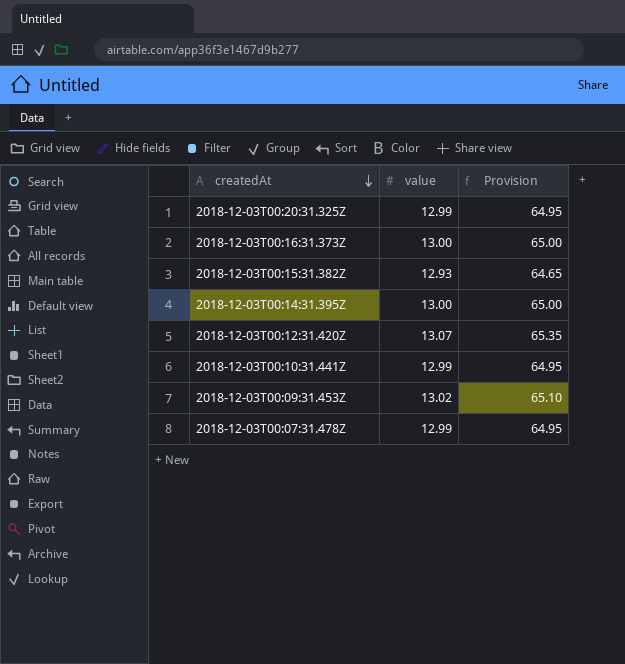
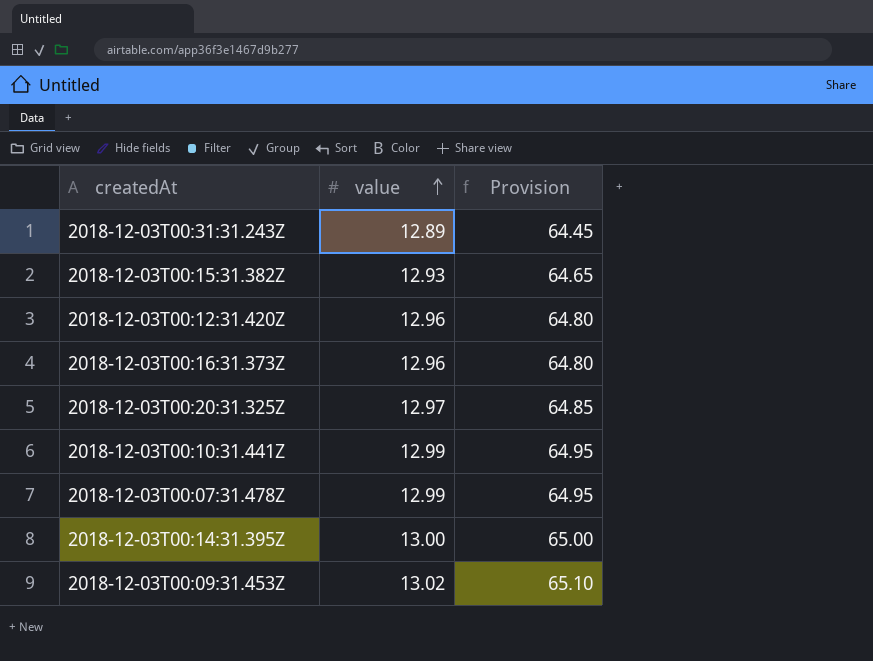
row order: createdAt descending -> value ascending
row 2018-12-03T00:31:31.243Z: none -> 12.89 | 64.45
2018-12-03T00:12:31.420Z | value: 13.07 -> 12.96
2018-12-03T00:12:31.420Z | Provision: 65.35 -> 64.80
2018-12-03T00:16:31.373Z | value: 13.00 -> 12.96
2018-12-03T00:16:31.373Z | Provision: 65.00 -> 64.80
2018-12-03T00:20:31.325Z | value: 12.99 -> 12.97
2018-12-03T00:20:31.325Z | Provision: 64.95 -> 64.85

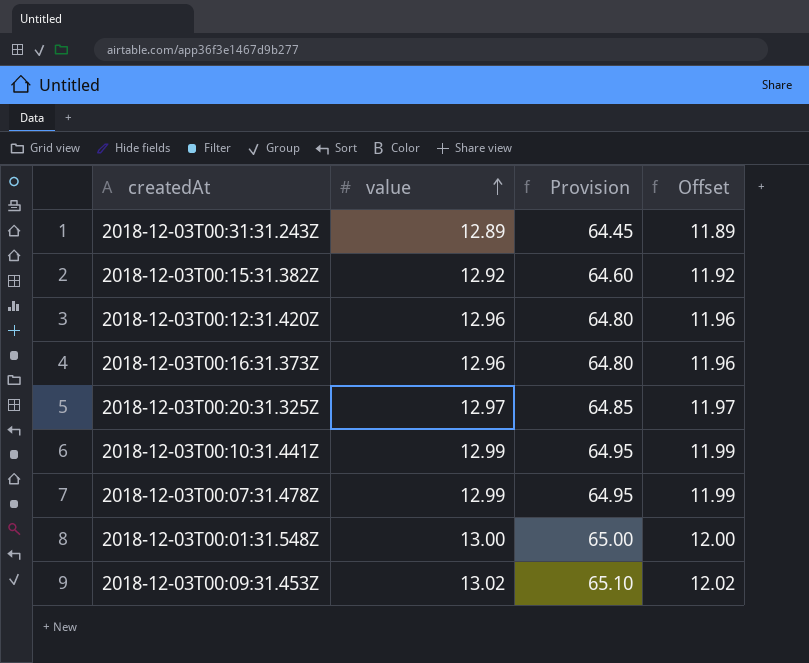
column Offset | formula: none -> [value] - 1
row 2018-12-03T00:14:31.395Z: 13.00 | 65.00 -> none
2018-12-03T00:15:31.382Z | value: 12.93 -> 12.92
2018-12-03T00:15:31.382Z | Provision: 64.65 -> 64.60
row 2018-12-03T00:01:31.548Z: none -> 13.00 | 65.00 | 12.00

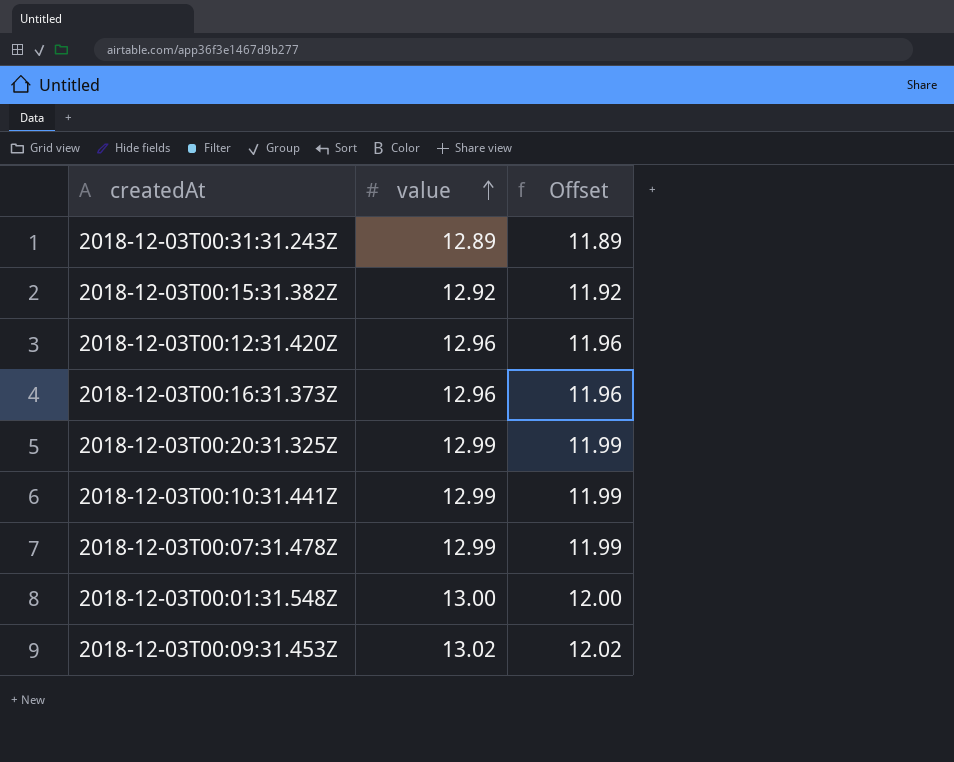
column Provision | formula: [value] * 5 -> none
2018-12-03T00:20:31.325Z | value: 12.97 -> 12.99
2018-12-03T00:20:31.325Z | Offset: 11.97 -> 11.99

